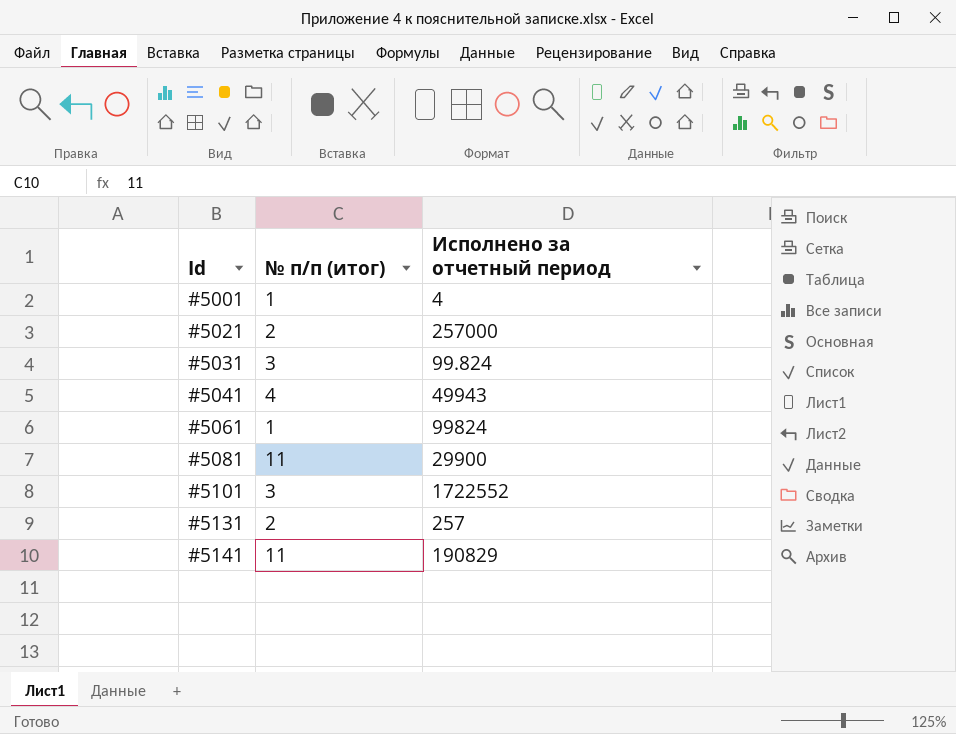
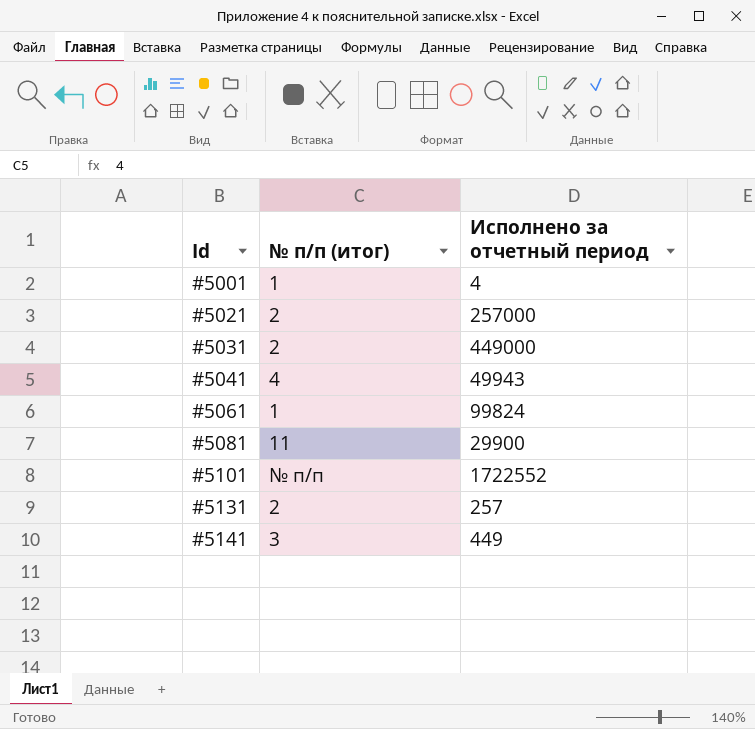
#5031 | № п/п (итог): 3 -> 2
#5031 | Исполнено за отчетный период: 99.824 -> 449000
#5101 | № п/п (итог): 3 -> № п/п
#5141 | № п/п (итог): 11 -> 3
#5141 | Исполнено за отчетный период: 190829 -> 449

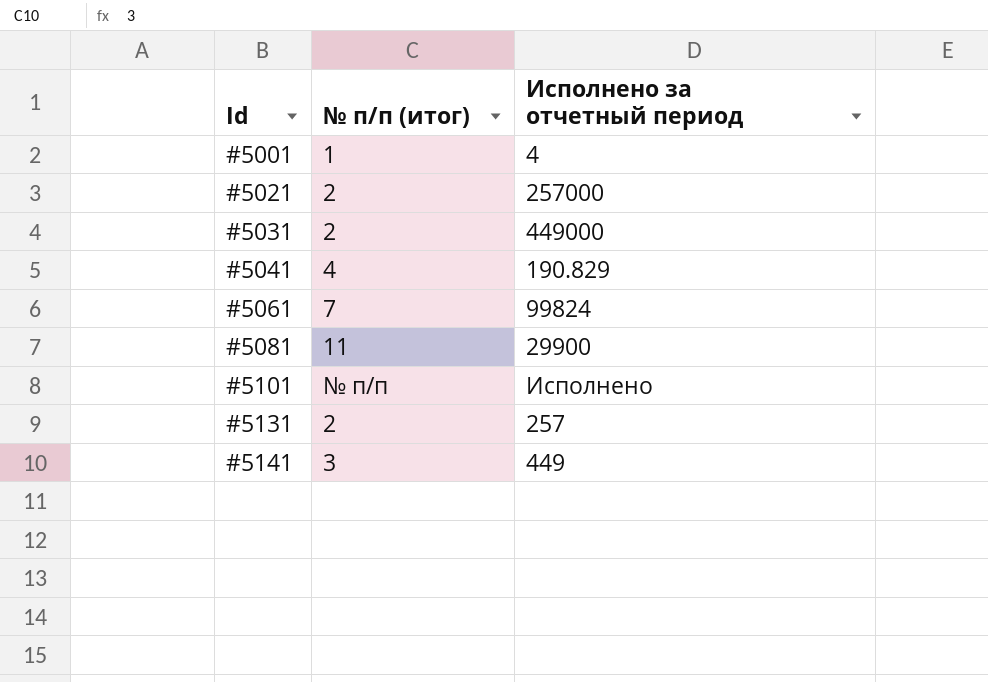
#5041 | Исполнено за отчетный период: 49943 -> 190.829
#5061 | № п/п (итог): 1 -> 7
#5101 | Исполнено за отчетный период: 1722552 -> Исполнено

